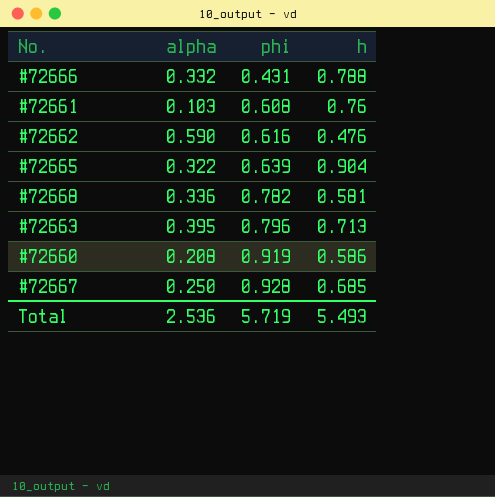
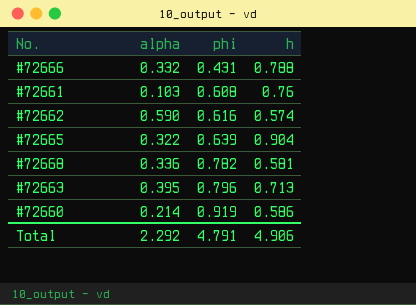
row #72667: 0.250 | 0.928 | 0.685 -> none
#72662 | h: 0.476 -> 0.574
#72660 | alpha: 0.208 -> 0.214
Total | alpha: 2.536 -> 2.292
Total | phi: 5.719 -> 4.791
Total | h: 5.493 -> 4.906

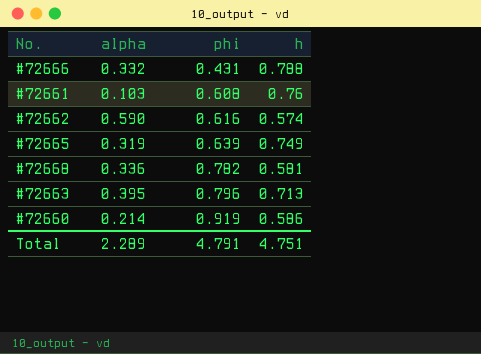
#72665 | alpha: 0.322 -> 0.319
#72665 | h: 0.904 -> 0.749
Total | alpha: 2.292 -> 2.289
Total | h: 4.906 -> 4.751

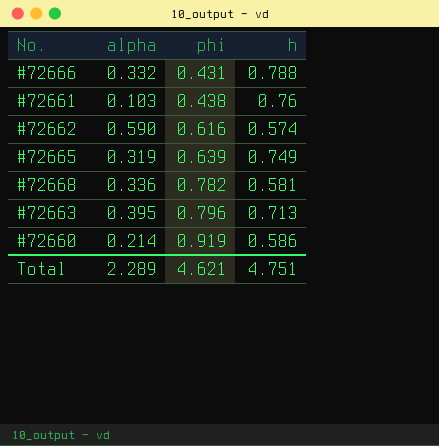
#72661 | phi: 0.608 -> 0.438
Total | phi: 4.791 -> 4.621

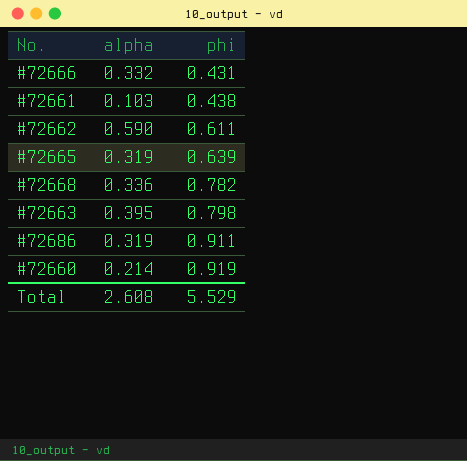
column h | position: 4 -> none
#72662 | phi: 0.616 -> 0.611
#72663 | phi: 0.796 -> 0.798
row #72686: none -> 0.319 | 0.911
Total | alpha: 2.289 -> 2.608
Total | phi: 4.621 -> 5.529

